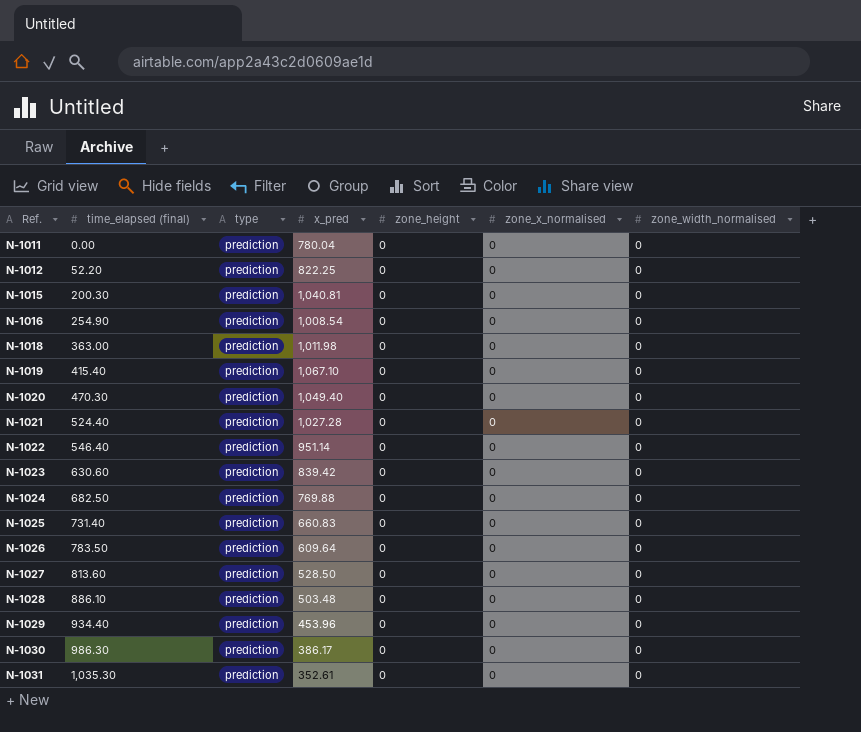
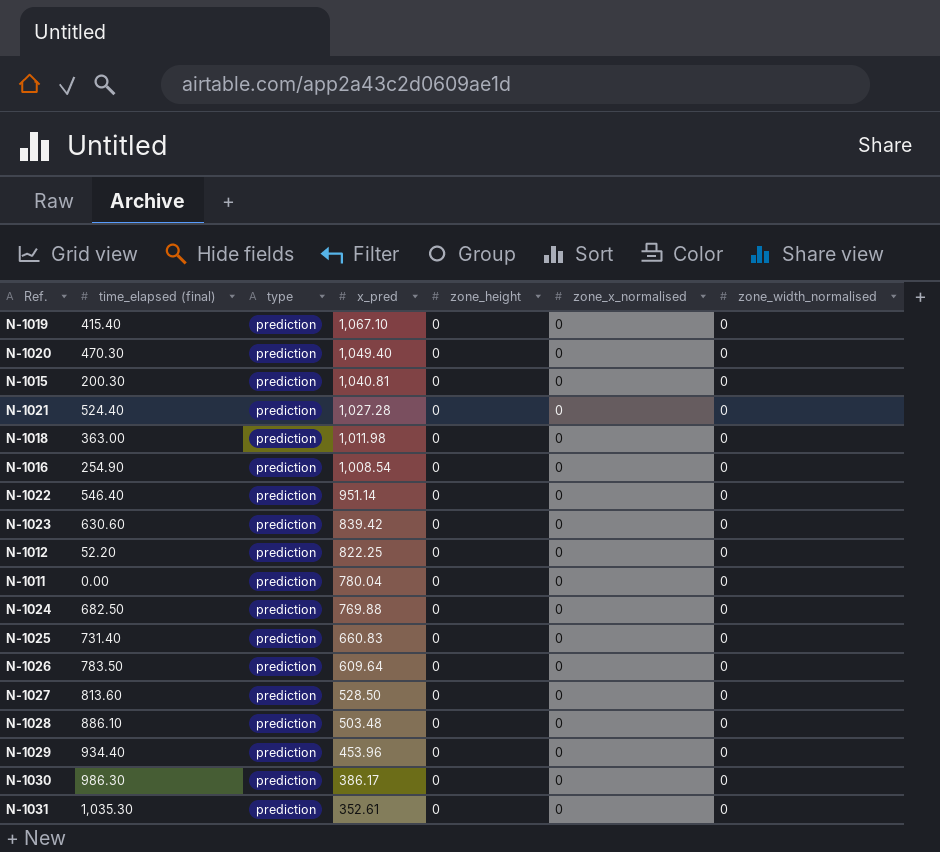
row order: Ref. ascending -> x_pred descending

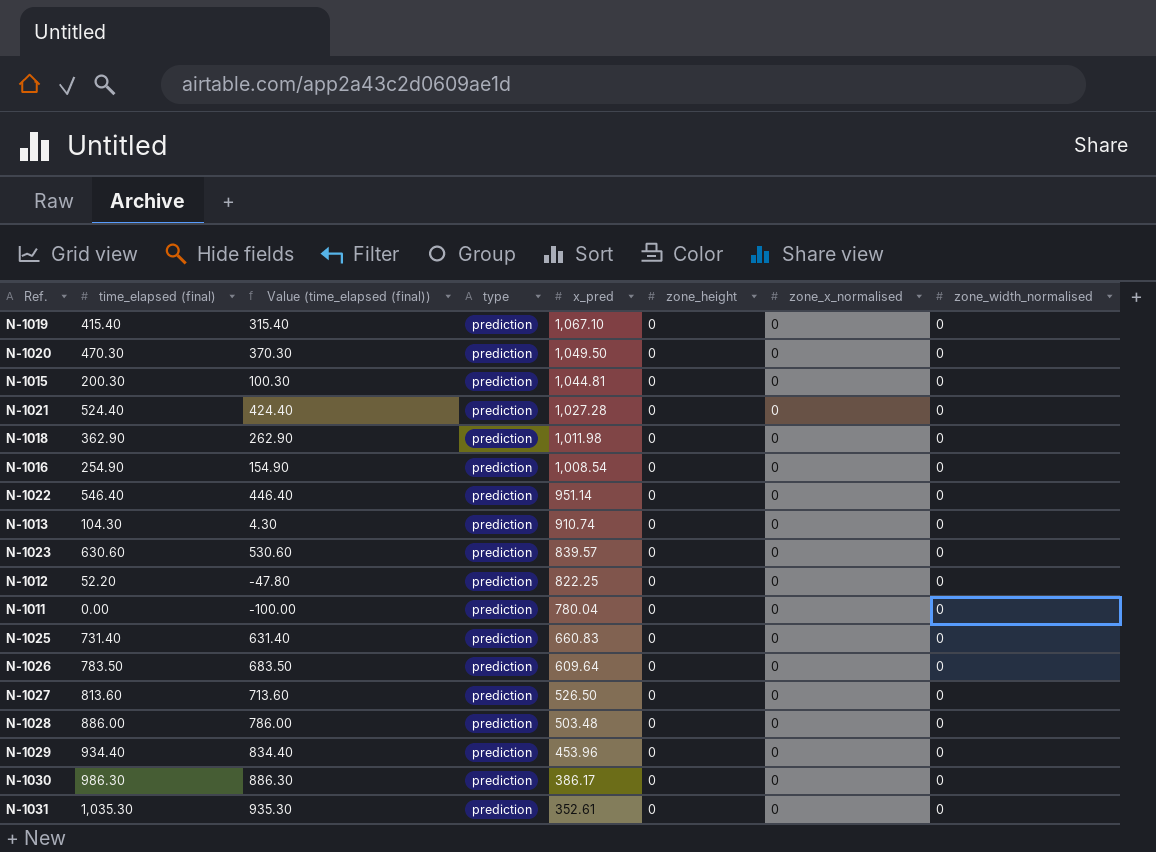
column Value (time_elapsed (final)) | formula: none -> [time_elapsed (final)] - 100
row N-1024: 682.50 | prediction | 769.88 | 0 | 0 | 0 -> none
N-1020 | x_pred: 1,049.40 -> 1,049.50
N-1015 | x_pred: 1,040.81 -> 1,044.81
N-1018 | time_elapsed (final): 363.00 -> 362.90
row N-1013: none -> 104.30 | 4.30 | prediction | 910.74 | 0 | 0 | 0
N-1023 | x_pred: 839.42 -> 839.57
N-1027 | x_pred: 528.50 -> 526.50
N-1028 | time_elapsed (final): 886.10 -> 886.00

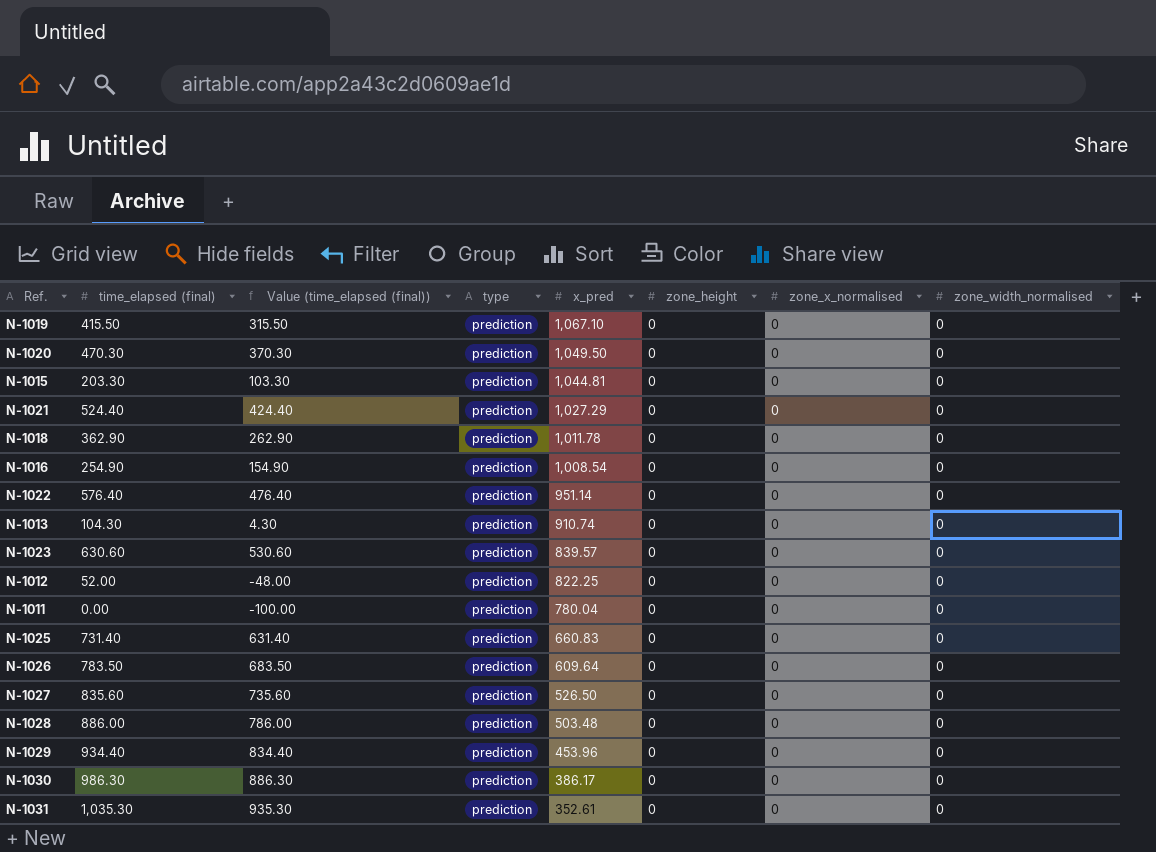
N-1019 | time_elapsed (final): 415.40 -> 415.50
N-1019 | Value (time_elapsed (final)): 315.40 -> 315.50
N-1015 | time_elapsed (final): 200.30 -> 203.30
N-1015 | Value (time_elapsed (final)): 100.30 -> 103.30
N-1021 | x_pred: 1,027.28 -> 1,027.29
N-1018 | x_pred: 1,011.98 -> 1,011.78
N-1022 | time_elapsed (final): 546.40 -> 576.40
N-1022 | Value (time_elapsed (final)): 446.40 -> 476.40
N-1012 | time_elapsed (final): 52.20 -> 52.00
N-1012 | Value (time_elapsed (final)): -47.80 -> -48.00
N-1027 | time_elapsed (final): 813.60 -> 835.60
N-1027 | Value (time_elapsed (final)): 713.60 -> 735.60

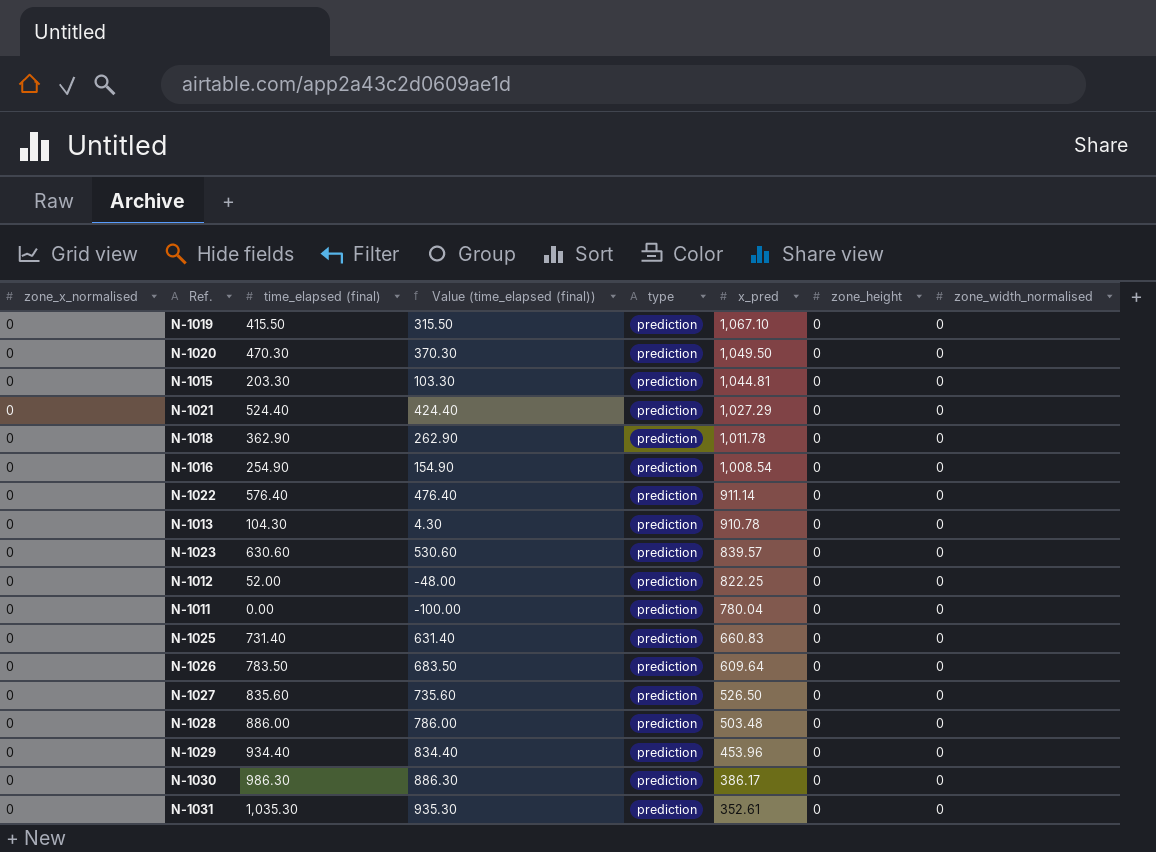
column zone_x_normalised | position: 7 -> 1
N-1022 | x_pred: 951.14 -> 911.14
N-1013 | x_pred: 910.74 -> 910.78

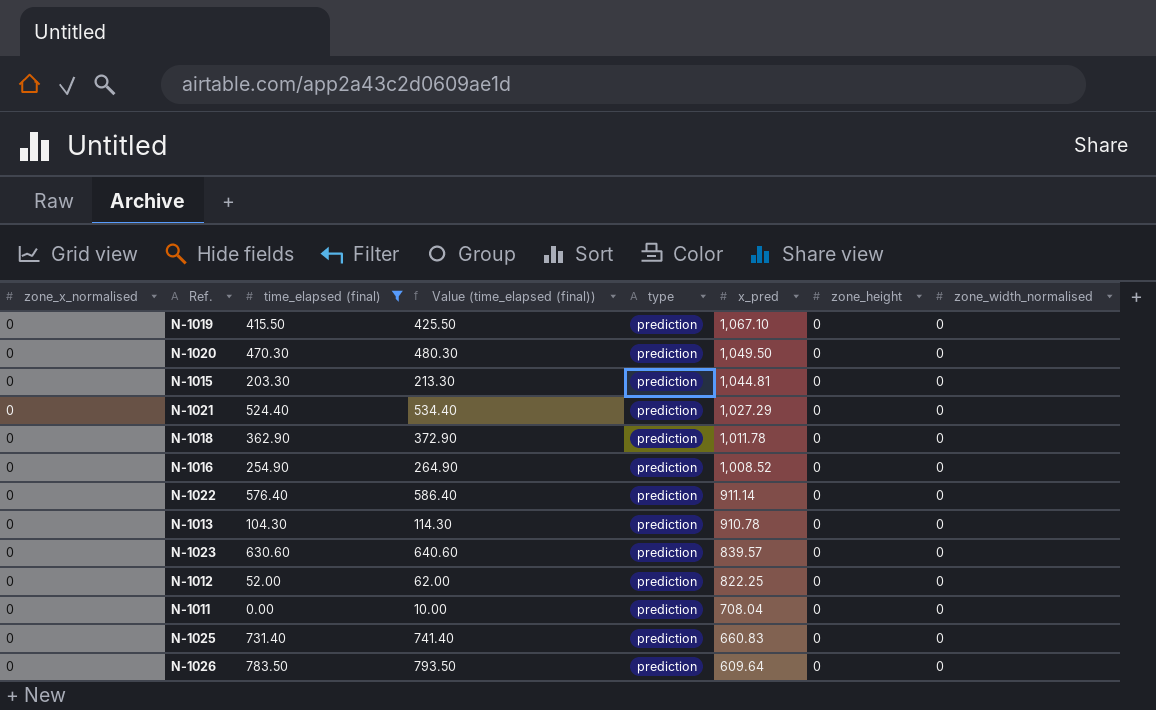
filter: none -> time_elapsed (final) <= 783.50
column Value (time_elapsed (final)) | formula: [time_elapsed (final)] - 100 -> [time_elapsed (final)] + 10
N-1016 | x_pred: 1,008.54 -> 1,008.52
N-1011 | x_pred: 780.04 -> 708.04

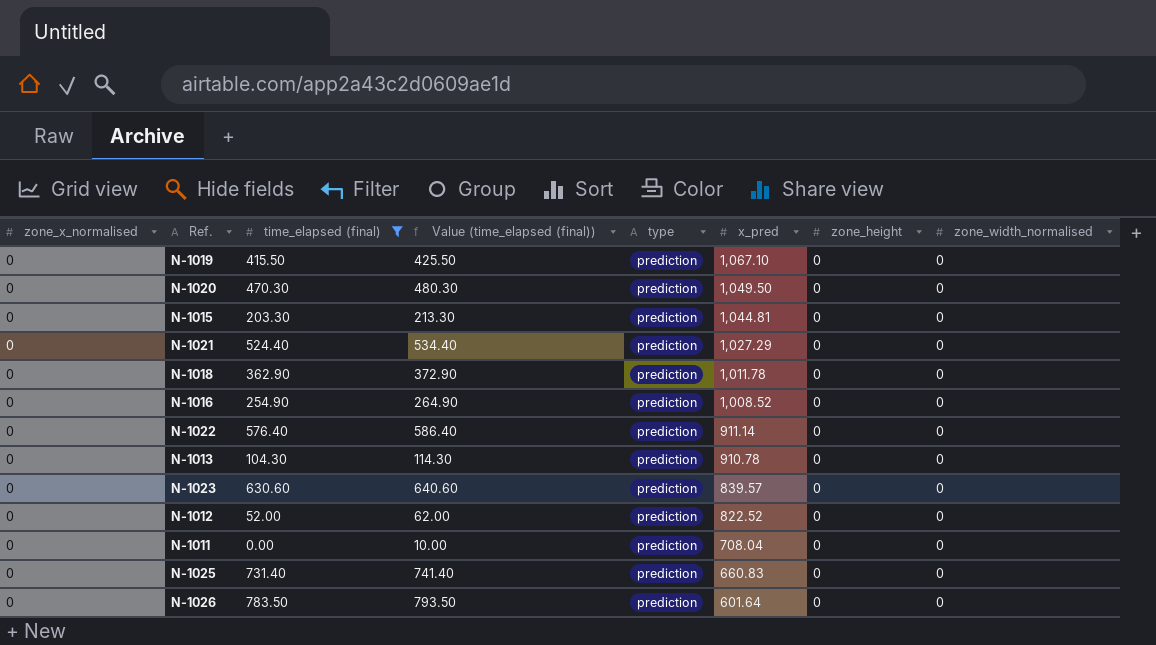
N-1012 | x_pred: 822.25 -> 822.52
N-1026 | x_pred: 609.64 -> 601.64

